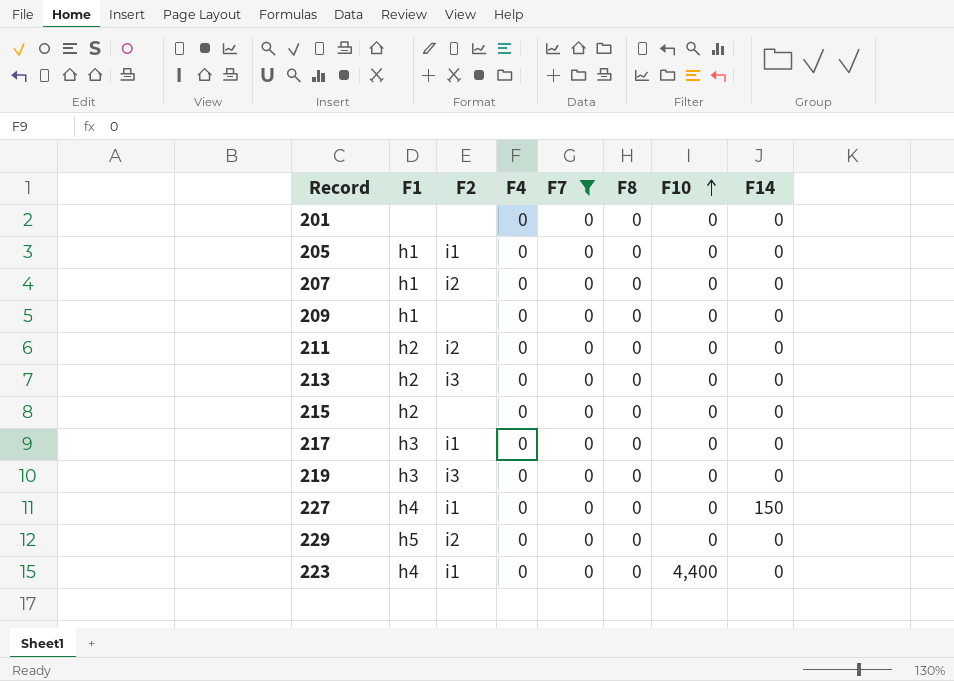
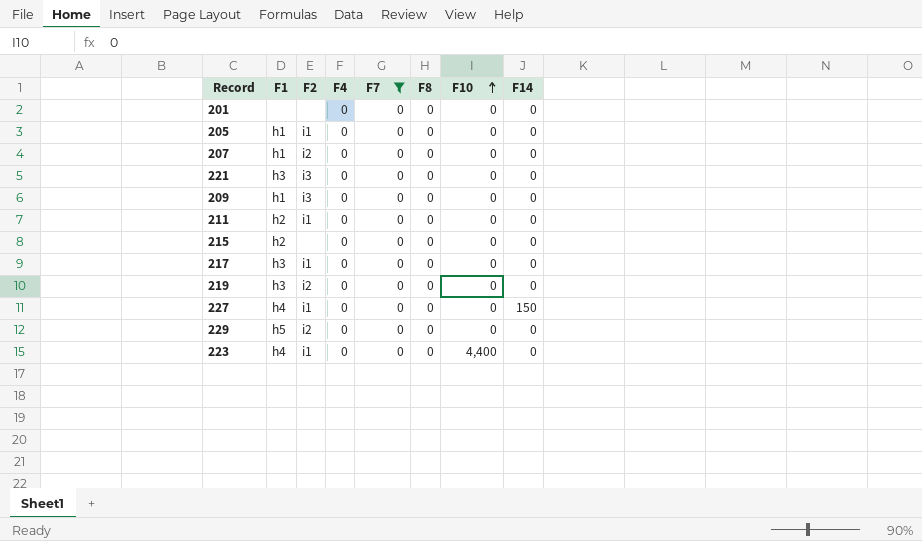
row 213: h2 | i3 | 0 | 0 | 0 | 0 | 0 -> none
row 221: none -> h3 | i3 | 0 | 0 | 0 | 0 | 0
209 | F2: none -> i3
211 | F2: i2 -> i1
219 | F2: i3 -> i2

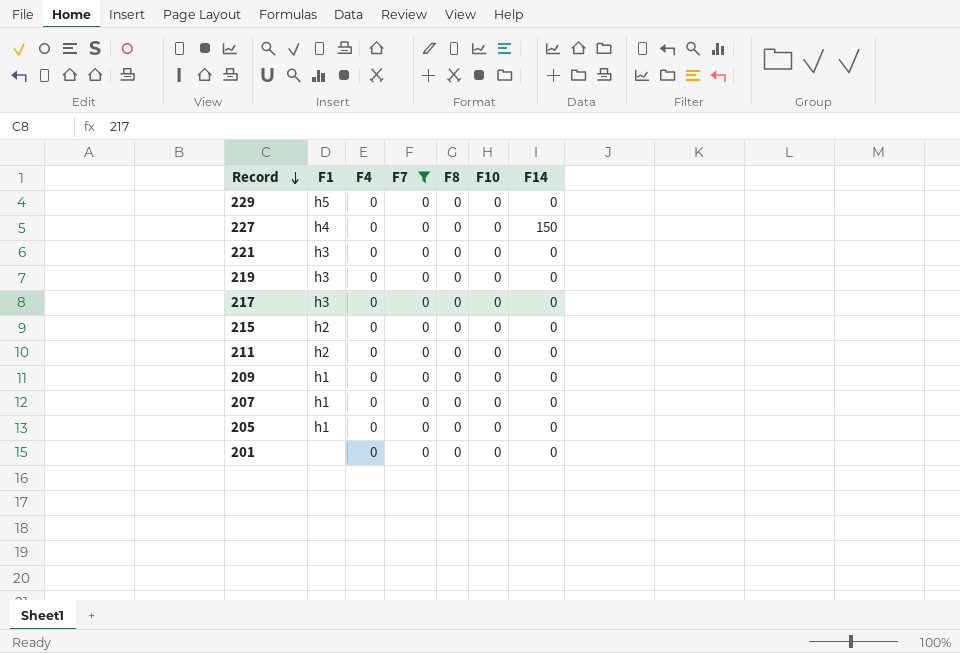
row order: F10 ascending -> Record descending
column F2 | position: 3 -> none
row 223: h4 | i1 | 0 | 0 | 0 | 4,400 | 0 -> none

